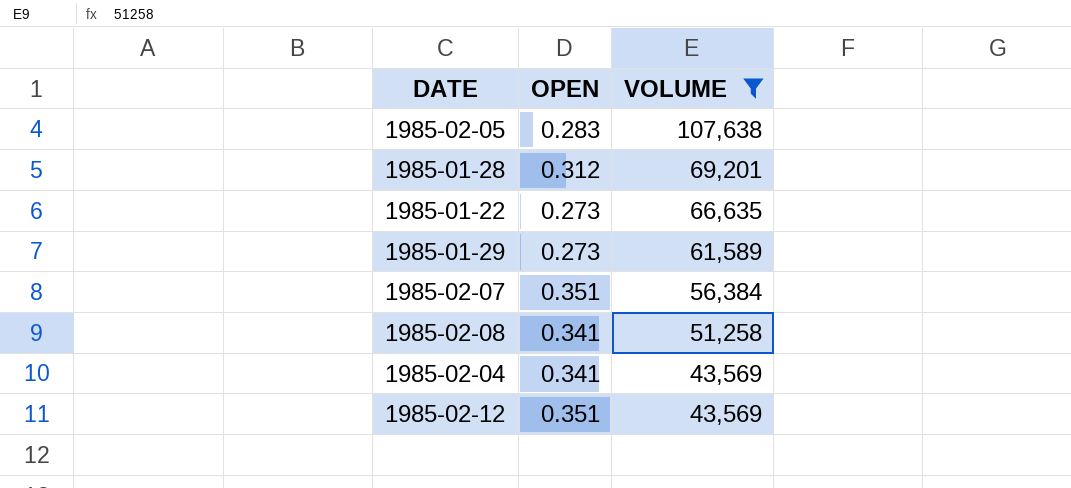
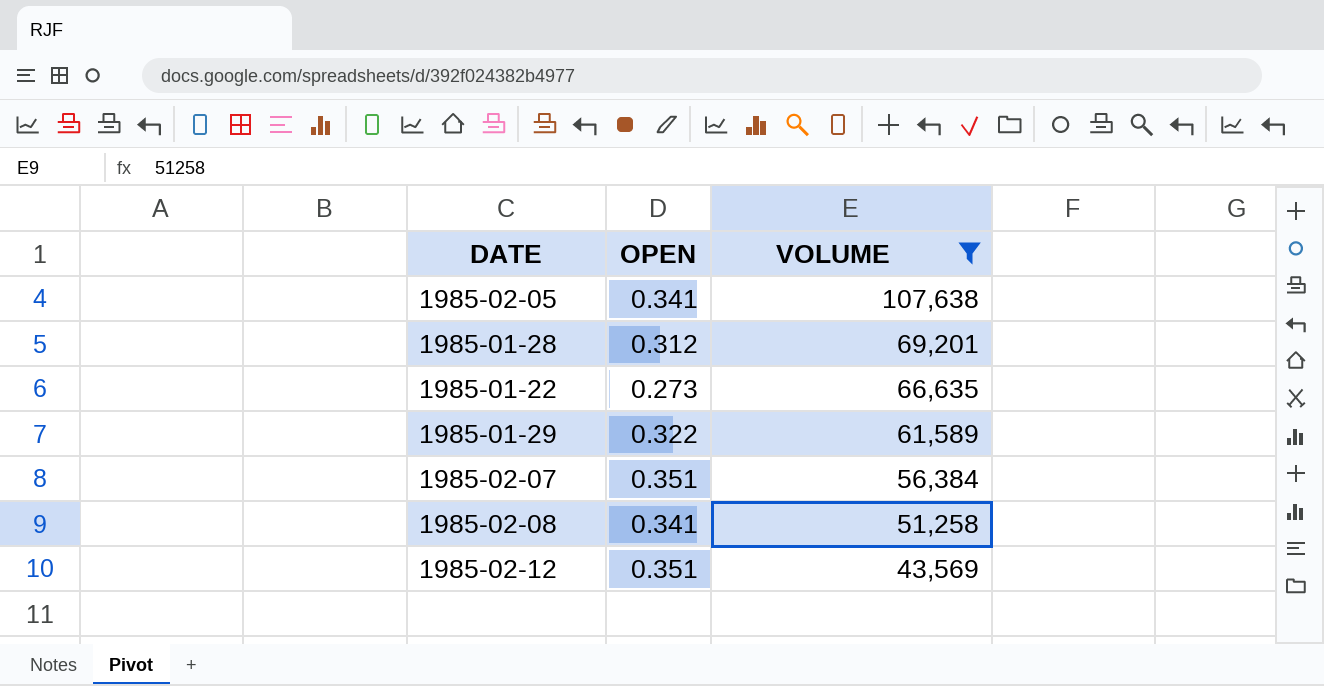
row 1985-02-04: 0.341 | 43,569 -> none
1985-02-05 | OPEN: 0.283 -> 0.341
1985-01-29 | OPEN: 0.273 -> 0.322

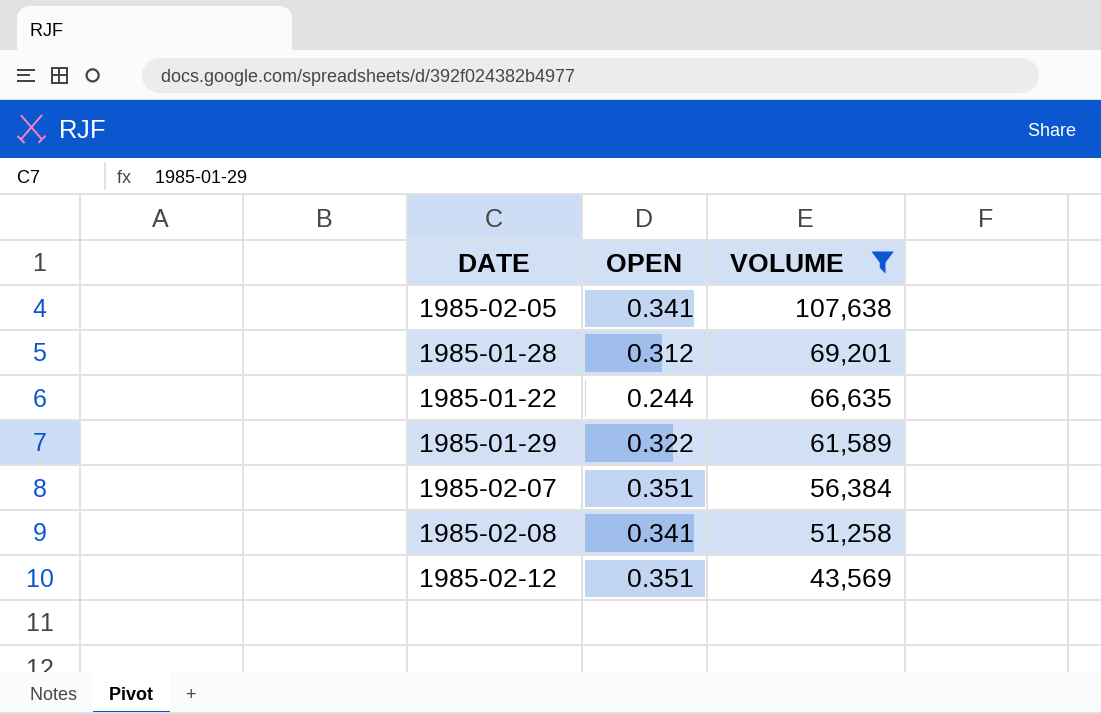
1985-01-22 | OPEN: 0.273 -> 0.244

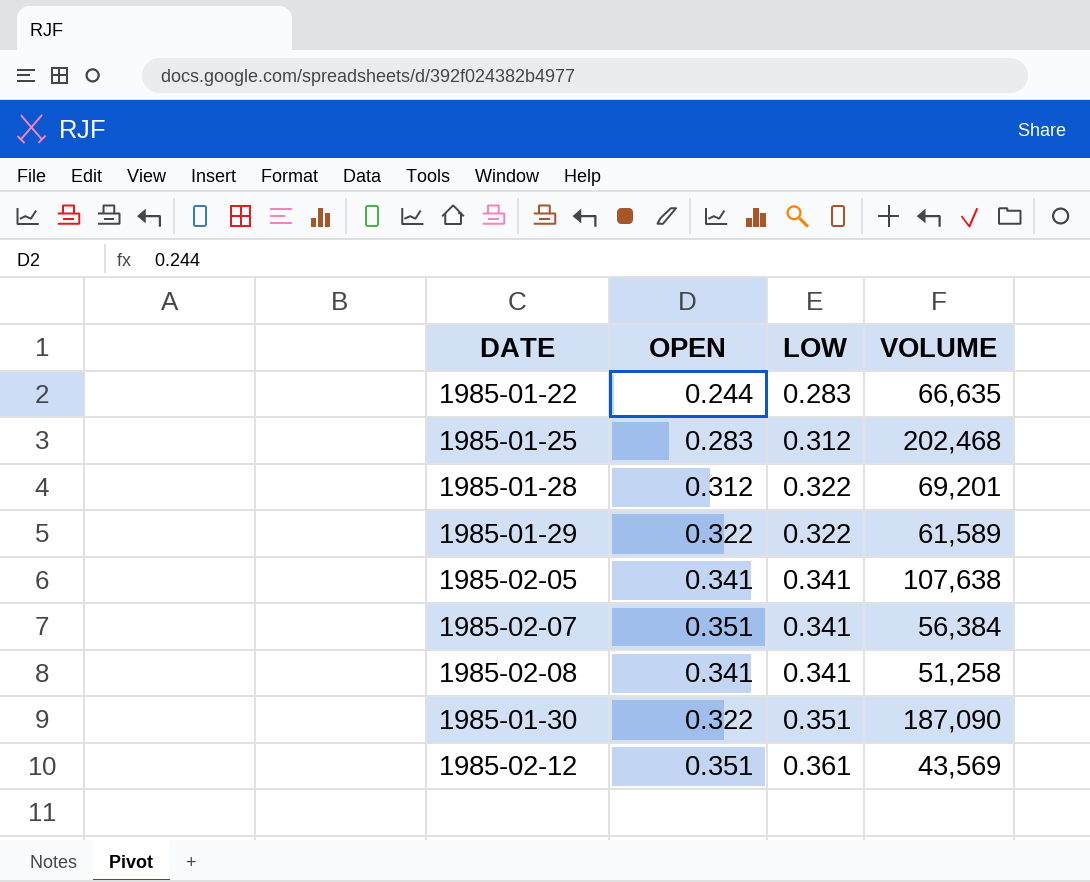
filter: VOLUME <= 107,638 -> none
row order: VOLUME descending -> LOW ascending
column LOW | position: none -> 3

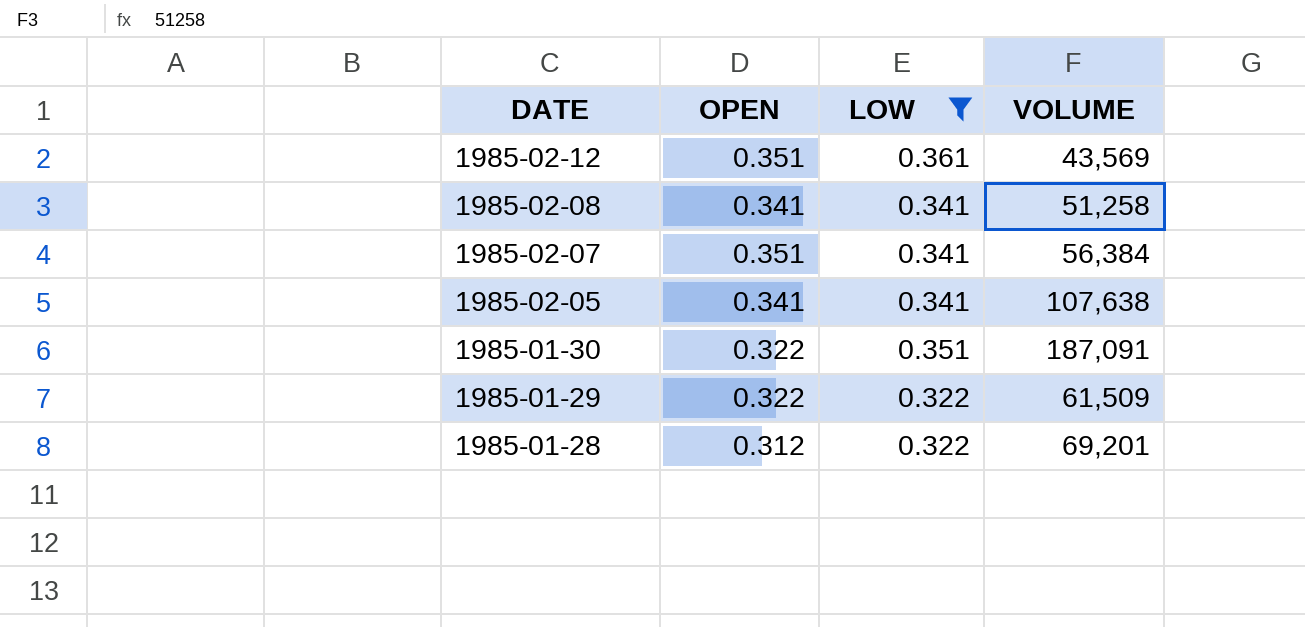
filter: none -> LOW >= 0.322
row order: LOW ascending -> DATE descending
1985-01-30 | VOLUME: 187,090 -> 187,091
1985-01-29 | VOLUME: 61,589 -> 61,509

